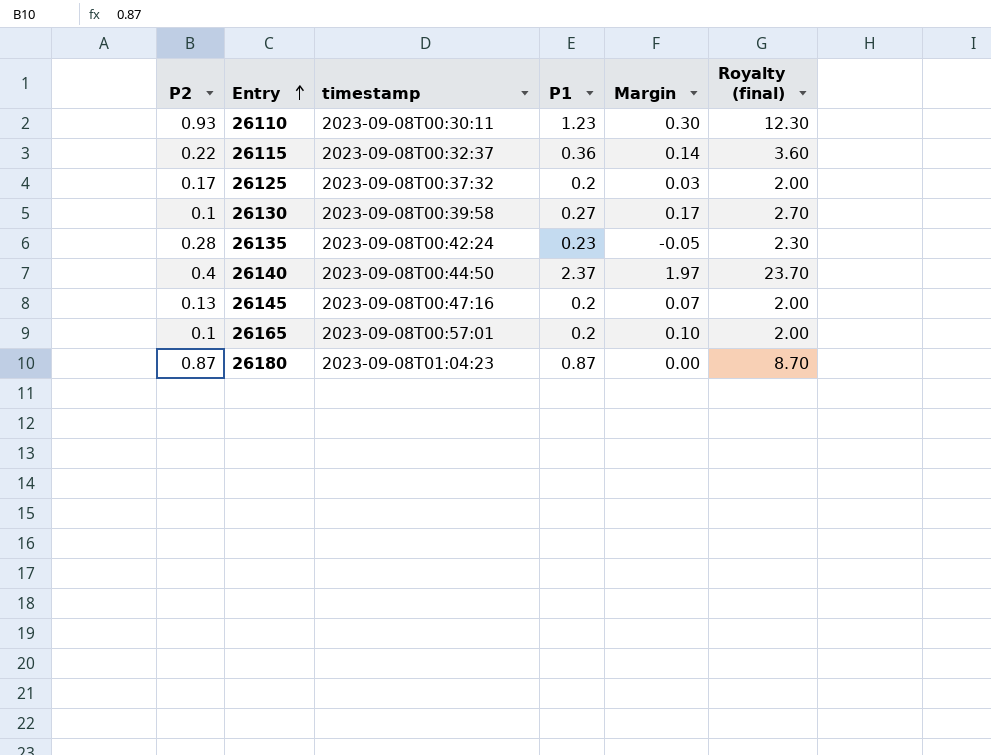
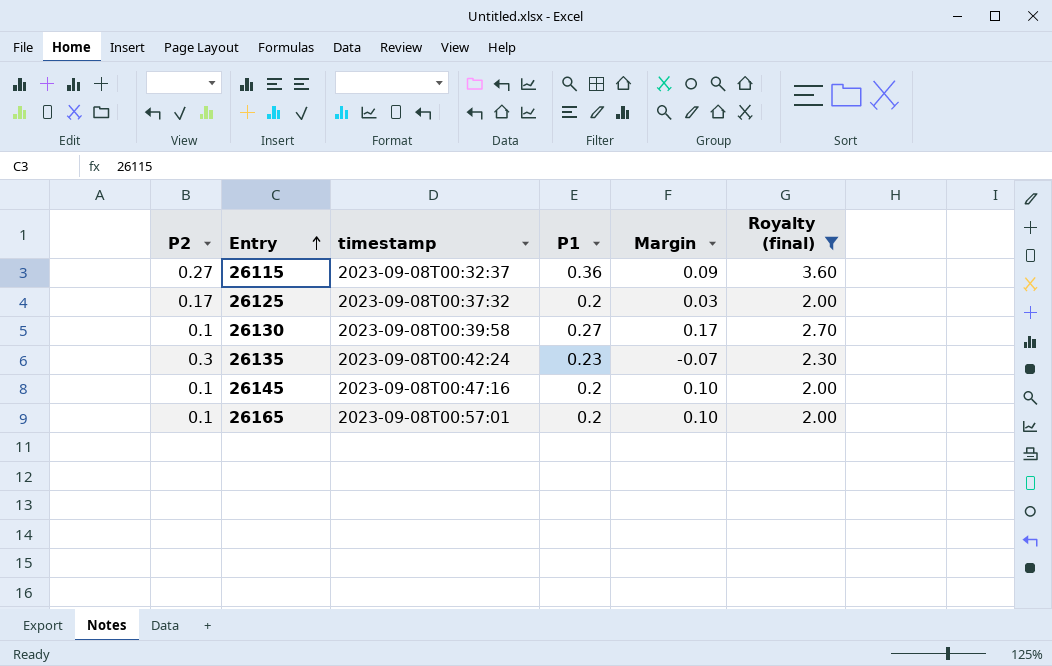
filter: none -> Royalty (final) <= 3.60
26115 | P2: 0.22 -> 0.27
26115 | Margin: 0.14 -> 0.09
26135 | P2: 0.28 -> 0.3
26135 | Margin: -0.05 -> -0.07
26145 | P2: 0.13 -> 0.1
26145 | Margin: 0.07 -> 0.10

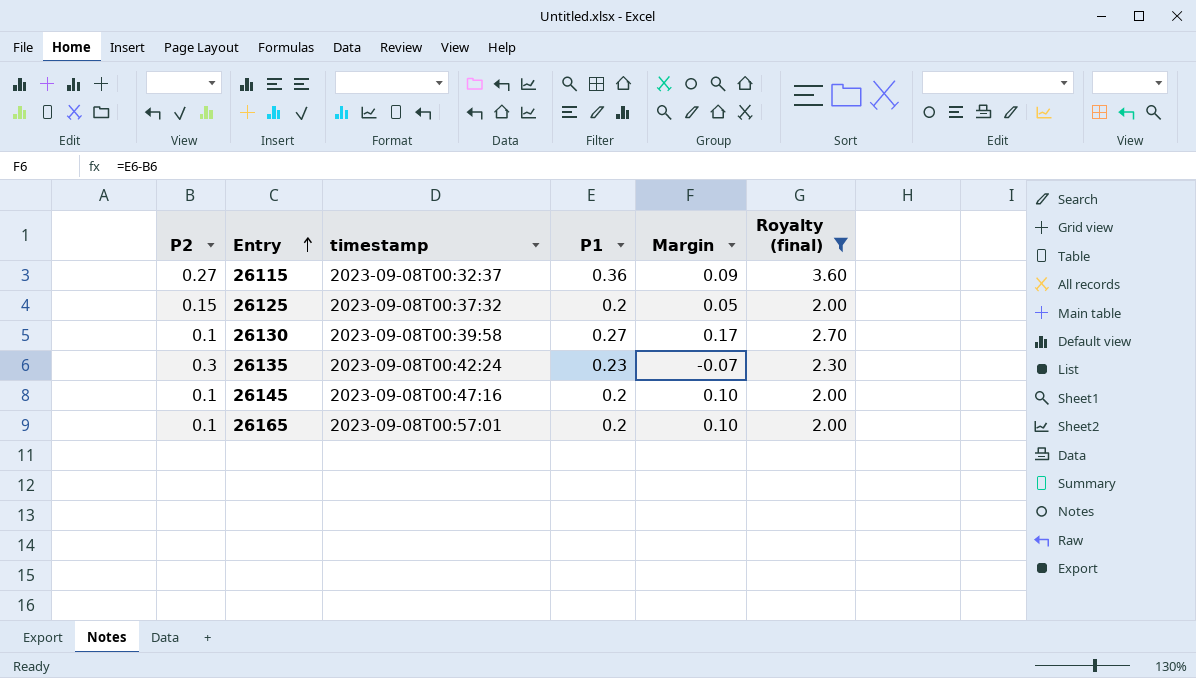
26125 | P2: 0.17 -> 0.15
26125 | Margin: 0.03 -> 0.05

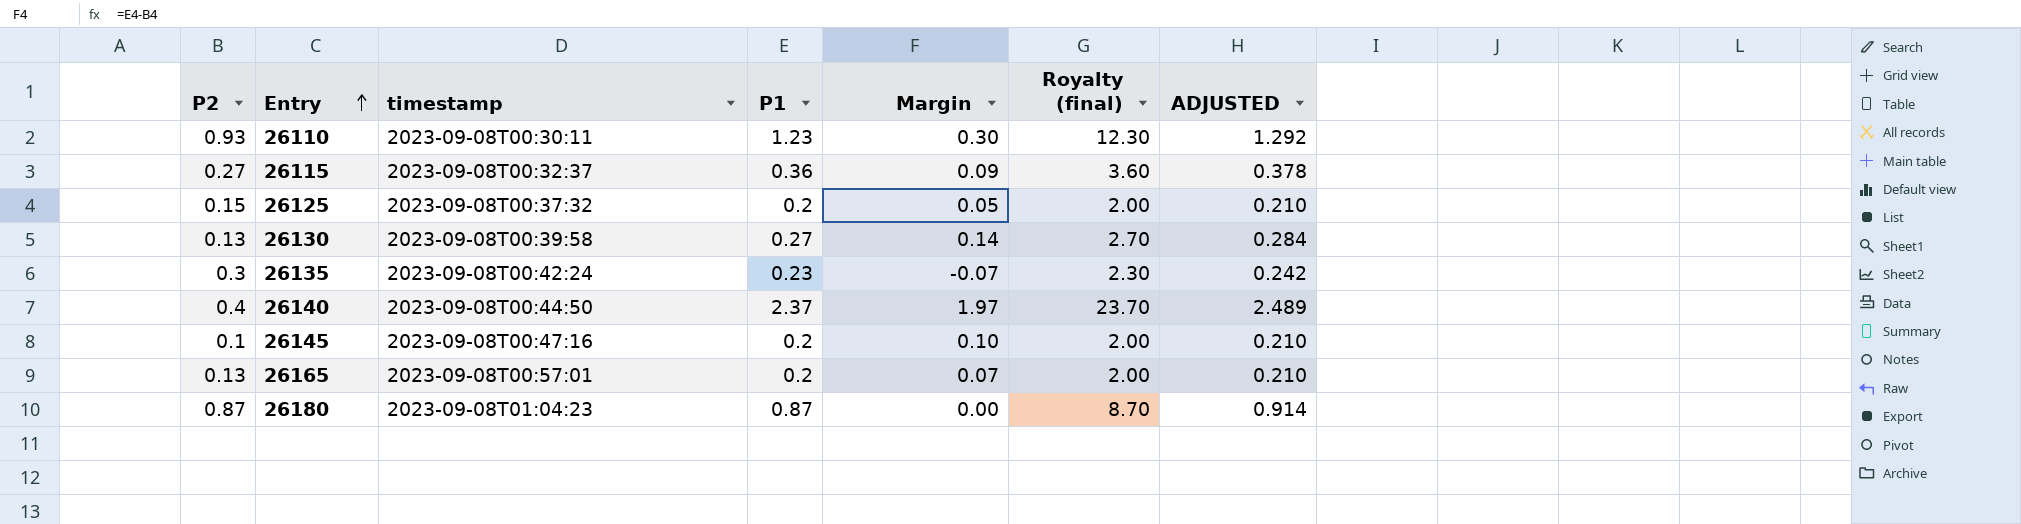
filter: Royalty (final) <= 3.60 -> none
column ADJUSTED | formula: none -> [P1] * 1.05
26130 | P2: 0.1 -> 0.13
26130 | Margin: 0.17 -> 0.14
26165 | P2: 0.1 -> 0.13
26165 | Margin: 0.10 -> 0.07

